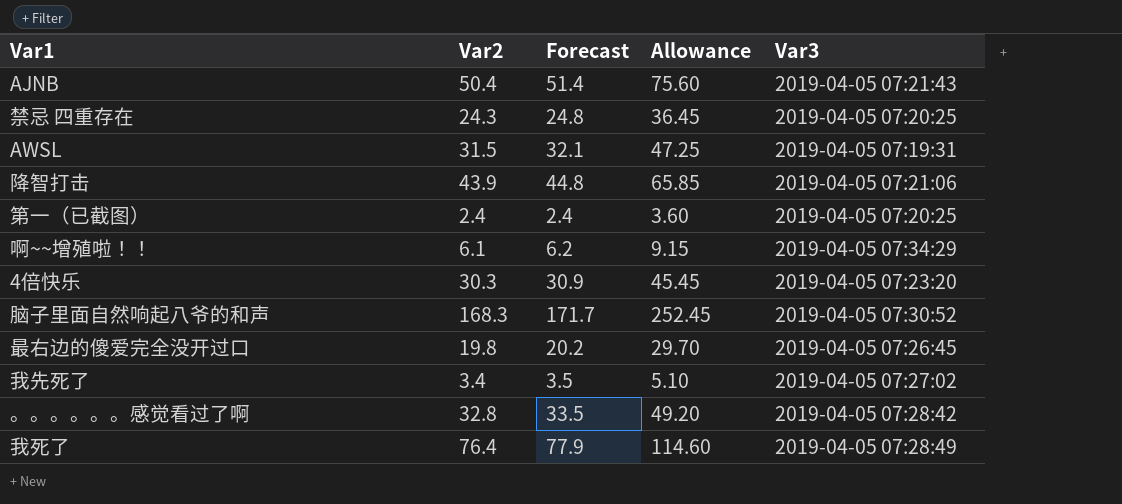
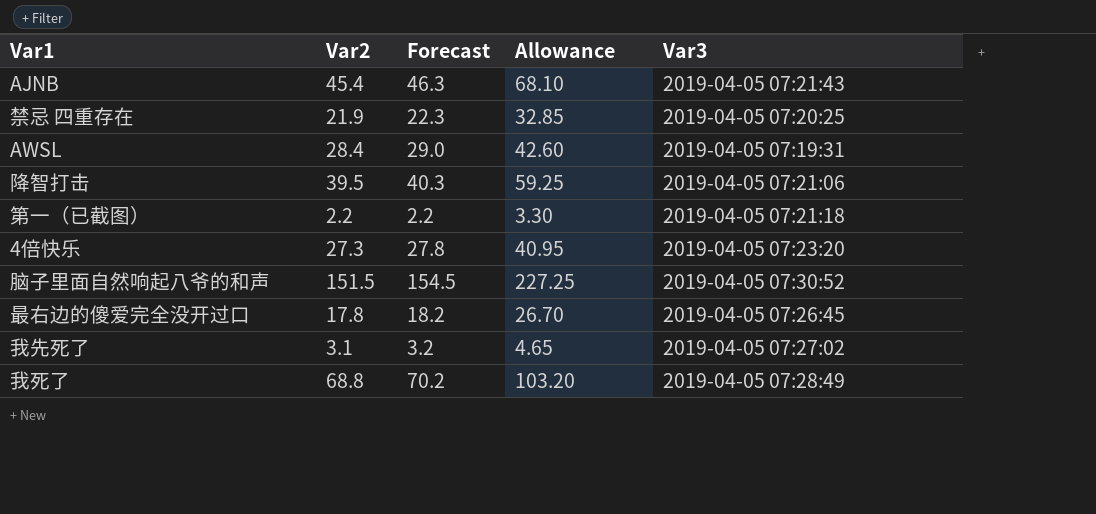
row 啊~~增殖啦！！: 6.1 | 6.2 | 9.15 | 2019-04-05 07:34:29 -> none
row 。。。。。。感觉看过了啊: 32.8 | 33.5 | 49.20 | 2019-04-05 07:28:42 -> none
AJNB | Var2: 50.4 -> 45.4
AJNB | Forecast: 51.4 -> 46.3
AJNB | Allowance: 75.60 -> 68.10
禁忌 四重存在 | Var2: 24.3 -> 21.9
禁忌 四重存在 | Forecast: 24.8 -> 22.3
禁忌 四重存在 | Allowance: 36.45 -> 32.85
AWSL | Var2: 31.5 -> 28.4
AWSL | Forecast: 32.1 -> 29.0
AWSL | Allowance: 47.25 -> 42.60
降智打击 | Var2: 43.9 -> 39.5
降智打击 | Forecast: 44.8 -> 40.3
降智打击 | Allowance: 65.85 -> 59.25
第一（已截图） | Var2: 2.4 -> 2.2
第一（已截图） | Forecast: 2.4 -> 2.2
第一（已截图） | Allowance: 3.60 -> 3.30
第一（已截图） | Var3: 2019-04-05 07:20:25 -> 2019-04-05 07:21:18
4倍快乐 | Var2: 30.3 -> 27.3
4倍快乐 | Forecast: 30.9 -> 27.8
4倍快乐 | Allowance: 45.45 -> 40.95
脑子里面自然响起八爷的和声 | Var2: 168.3 -> 151.5
脑子里面自然响起八爷的和声 | Forecast: 171.7 -> 154.5
脑子里面自然响起八爷的和声 | Allowance: 252.45 -> 227.25
最右边的傻爱完全没开过口 | Var2: 19.8 -> 17.8
最右边的傻爱完全没开过口 | Forecast: 20.2 -> 18.2
最右边的傻爱完全没开过口 | Allowance: 29.70 -> 26.70
我先死了 | Var2: 3.4 -> 3.1
我先死了 | Forecast: 3.5 -> 3.2
我先死了 | Allowance: 5.10 -> 4.65
我死了 | Var2: 76.4 -> 68.8
我死了 | Forecast: 77.9 -> 70.2
我死了 | Allowance: 114.60 -> 103.20

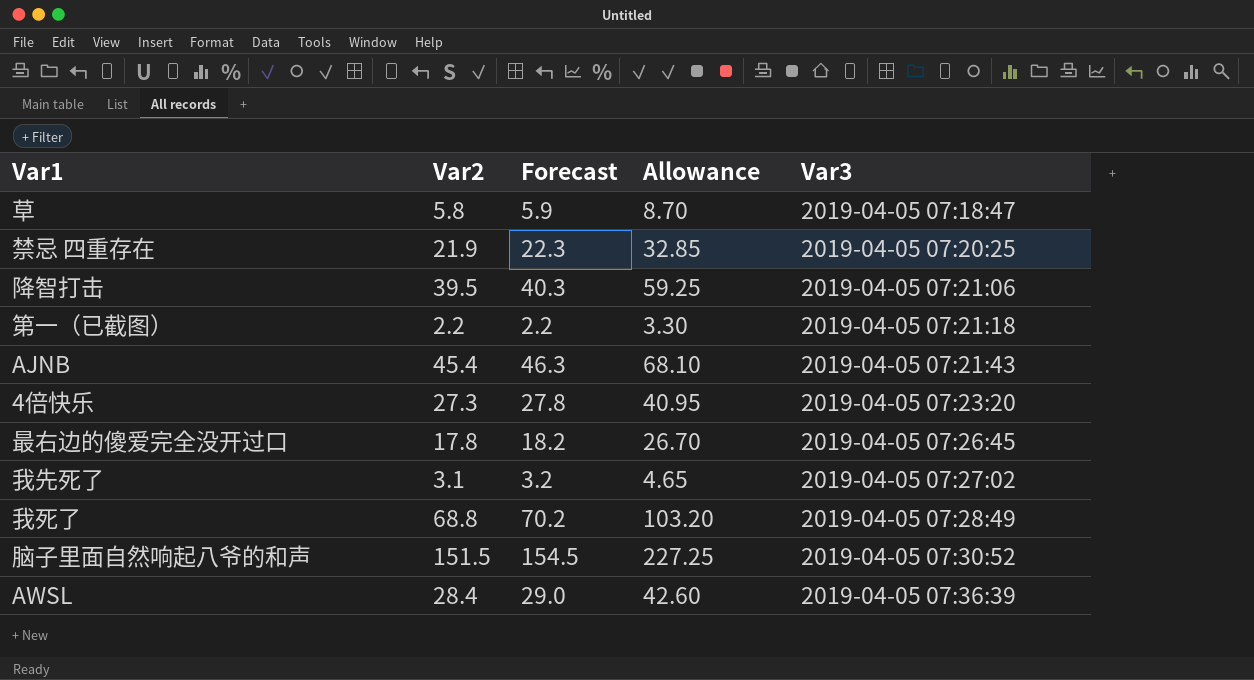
row order: none -> Var3 ascending
row 草: none -> 5.8 | 5.9 | 8.70 | 2019-04-05 07:18:47
AWSL | Var3: 2019-04-05 07:19:31 -> 2019-04-05 07:36:39

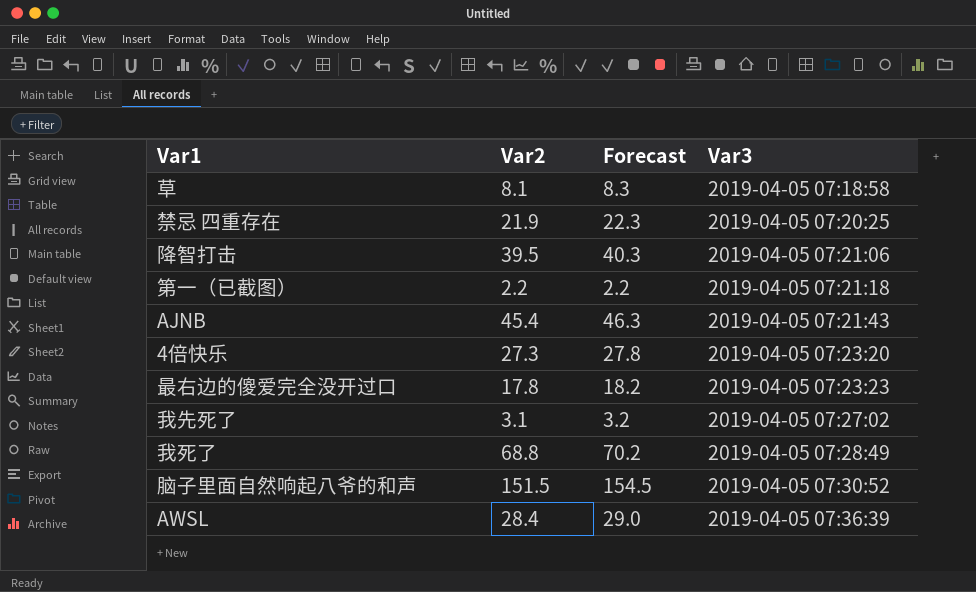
column Allowance | formula: [Var2] * 1.5 -> none
草 | Var2: 5.8 -> 8.1
草 | Forecast: 5.9 -> 8.3
草 | Var3: 2019-04-05 07:18:47 -> 2019-04-05 07:18:58
最右边的傻爱完全没开过口 | Var3: 2019-04-05 07:26:45 -> 2019-04-05 07:23:23

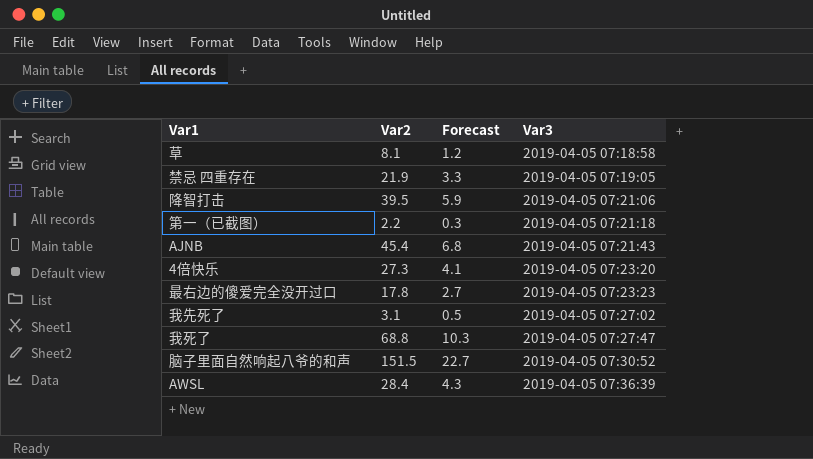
column Forecast | formula: [Var2] * 1.02 -> [Var2] * 0.15
禁忌 四重存在 | Var3: 2019-04-05 07:20:25 -> 2019-04-05 07:19:05
我死了 | Var3: 2019-04-05 07:28:49 -> 2019-04-05 07:27:47

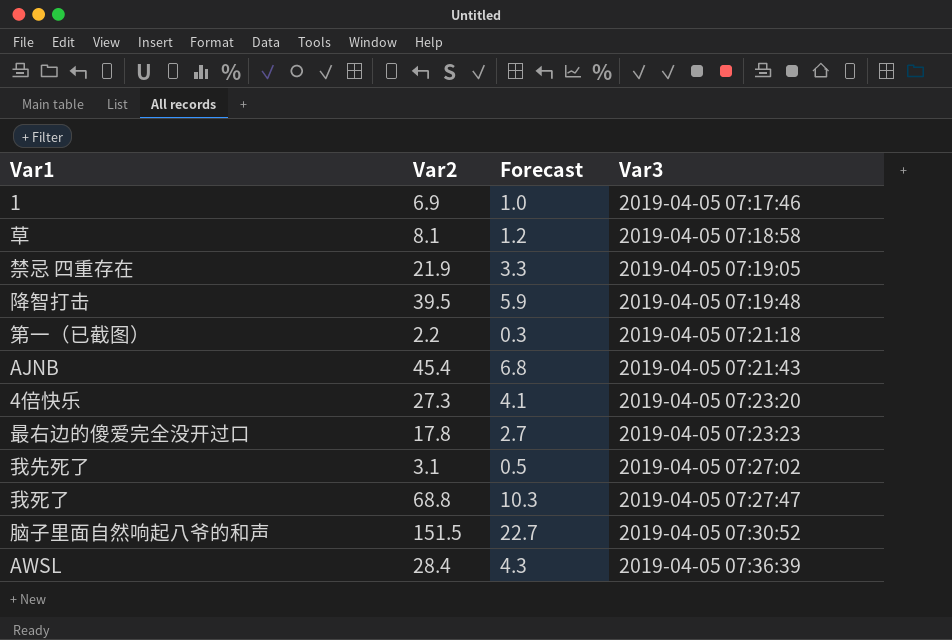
row 1: none -> 6.9 | 1.0 | 2019-04-05 07:17:46
降智打击 | Var3: 2019-04-05 07:21:06 -> 2019-04-05 07:19:48

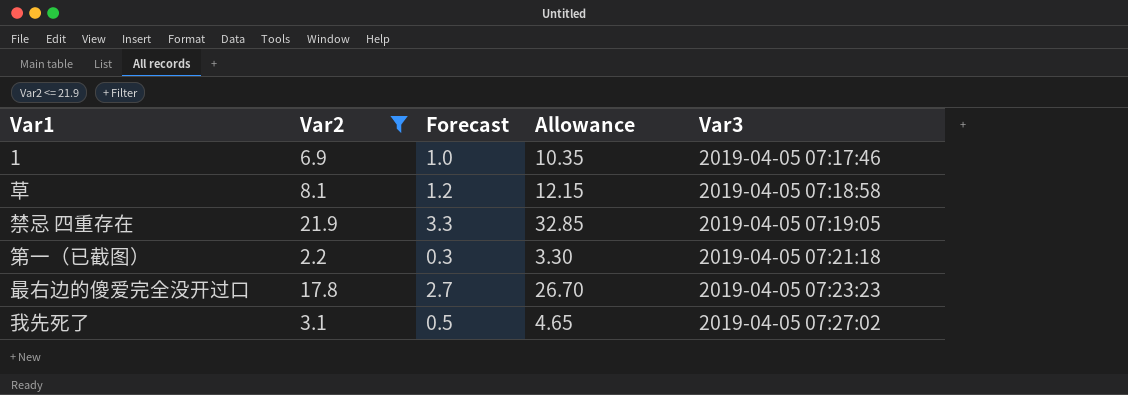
filter: none -> Var2 <= 21.9
column Allowance | formula: none -> [Var2] * 1.5

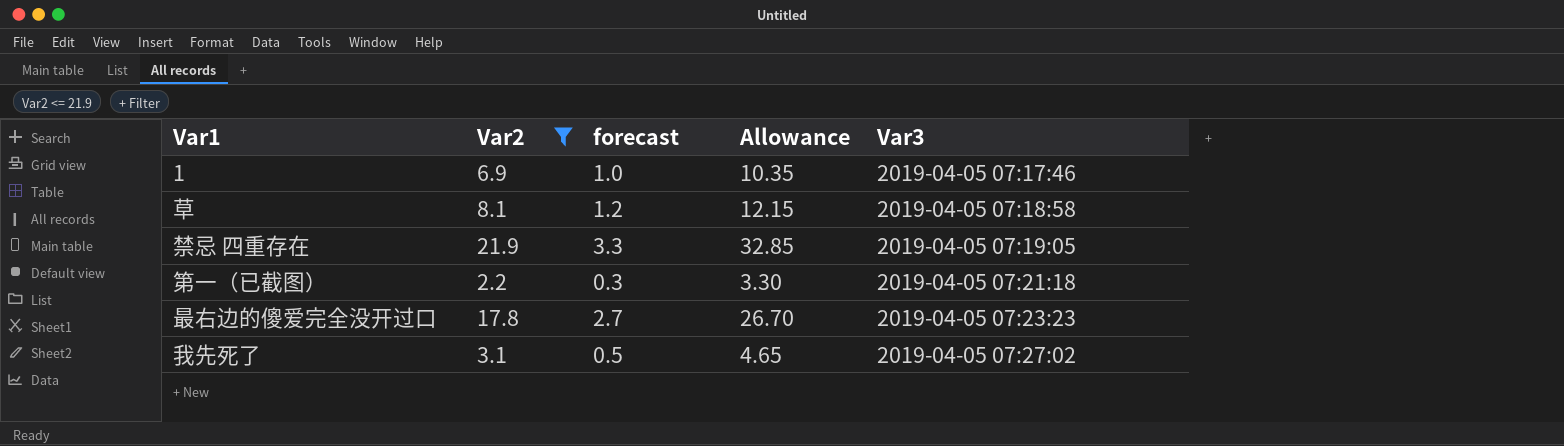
column name: Forecast -> forecast

